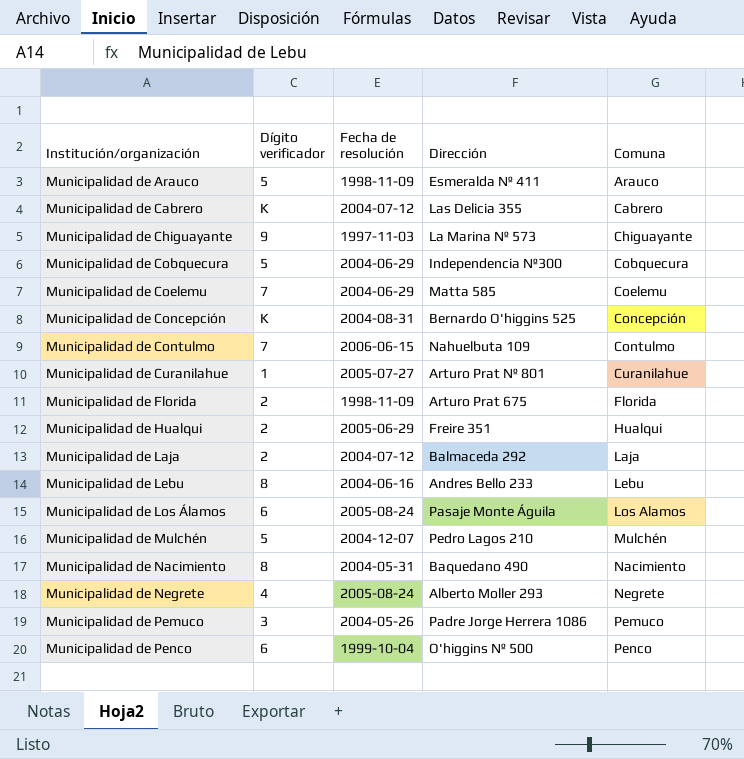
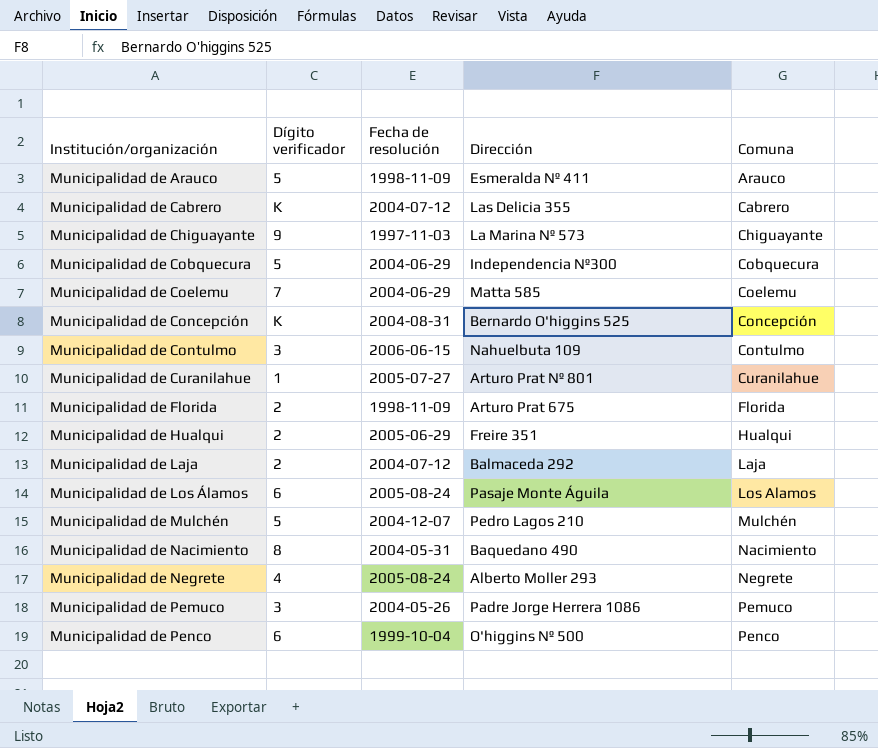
row Municipalidad de Lebu: 8 | 2004-06-16 | Andres Bello 233 | Lebu -> none
Municipalidad de Contulmo | Dígito verificador: 7 -> 3

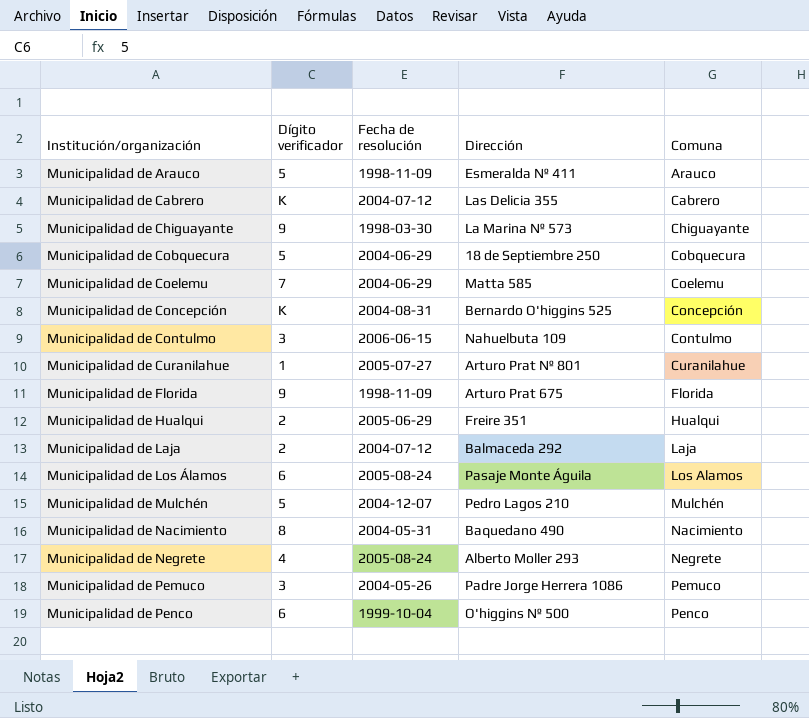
Municipalidad de Chiguayante | Fecha de resolución: 1997-11-03 -> 1998-03-30
Municipalidad de Cobquecura | Dirección: Independencia Nº300 -> 18 de Septiembre 250
Municipalidad de Florida | Dígito verificador: 2 -> 9

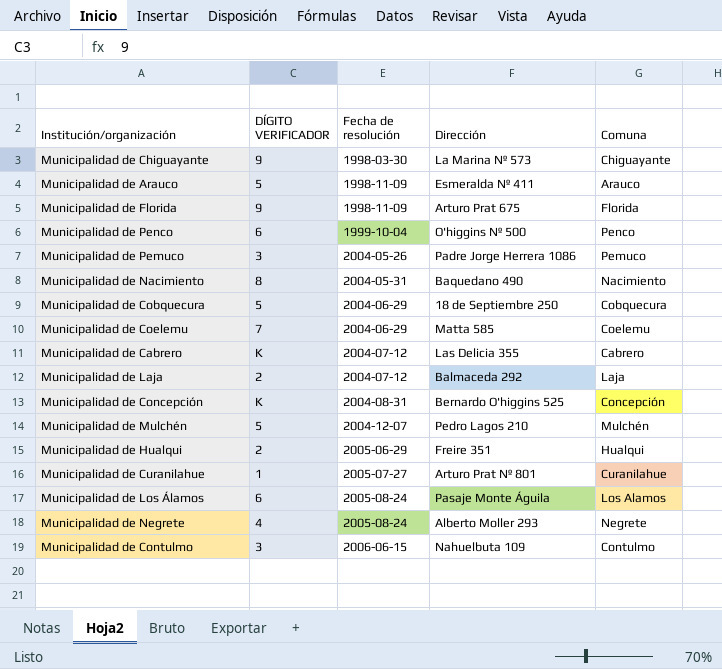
row order: Institución/organización ascending -> Fecha de resolución ascending
column name: Dígito verificador -> DÍGITO VERIFICADOR

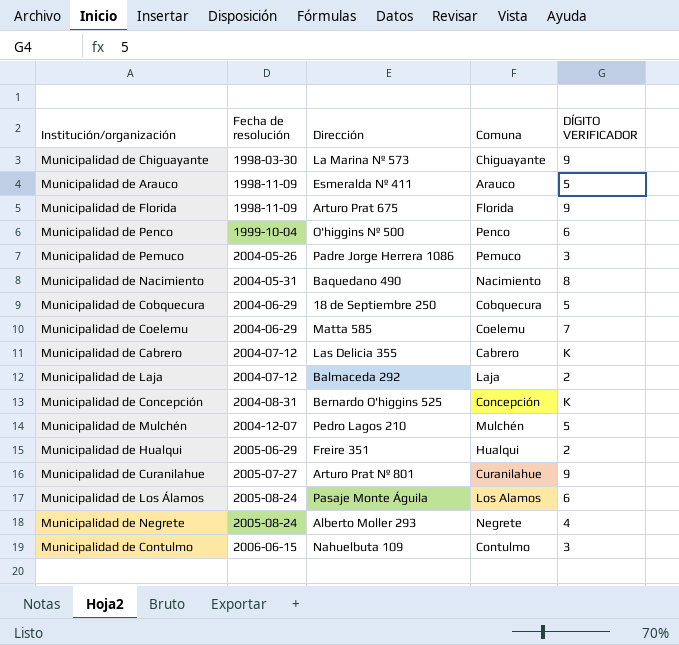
column DÍGITO VERIFICADOR | position: 2 -> 5
Municipalidad de Curanilahue | DÍGITO VERIFICADOR: 1 -> 9

